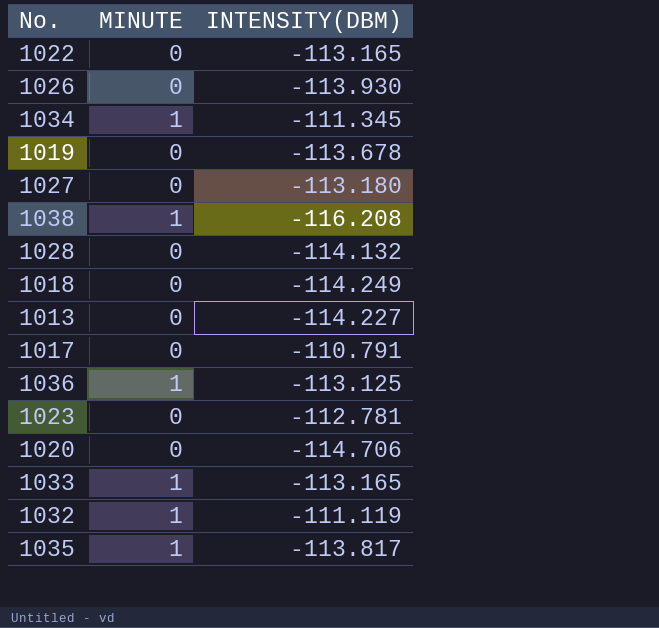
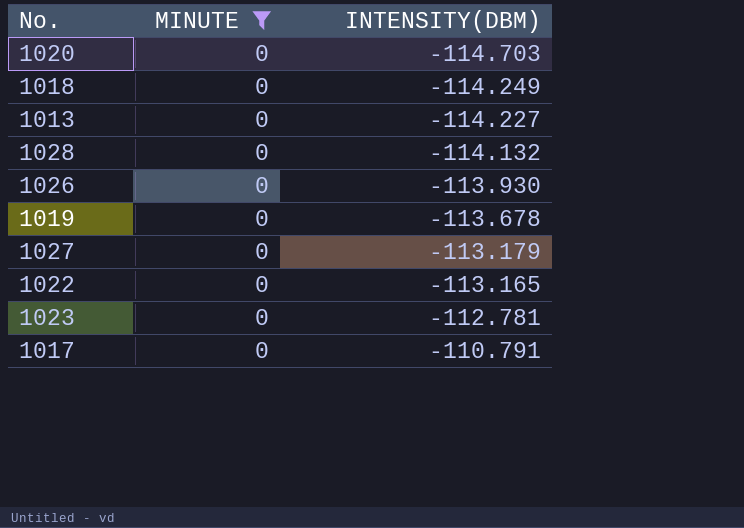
filter: none -> MINUTE = 0
row order: none -> INTENSITY(DBM) ascending
1020 | INTENSITY(DBM): -114.706 -> -114.703
1027 | INTENSITY(DBM): -113.180 -> -113.179

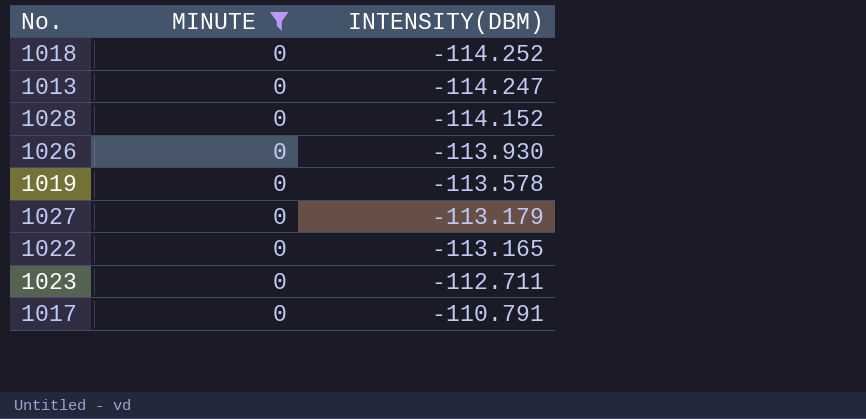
row 1020: 0 | -114.703 -> none
1018 | INTENSITY(DBM): -114.249 -> -114.252
1013 | INTENSITY(DBM): -114.227 -> -114.247
1028 | INTENSITY(DBM): -114.132 -> -114.152
1019 | INTENSITY(DBM): -113.678 -> -113.578
1023 | INTENSITY(DBM): -112.781 -> -112.711

